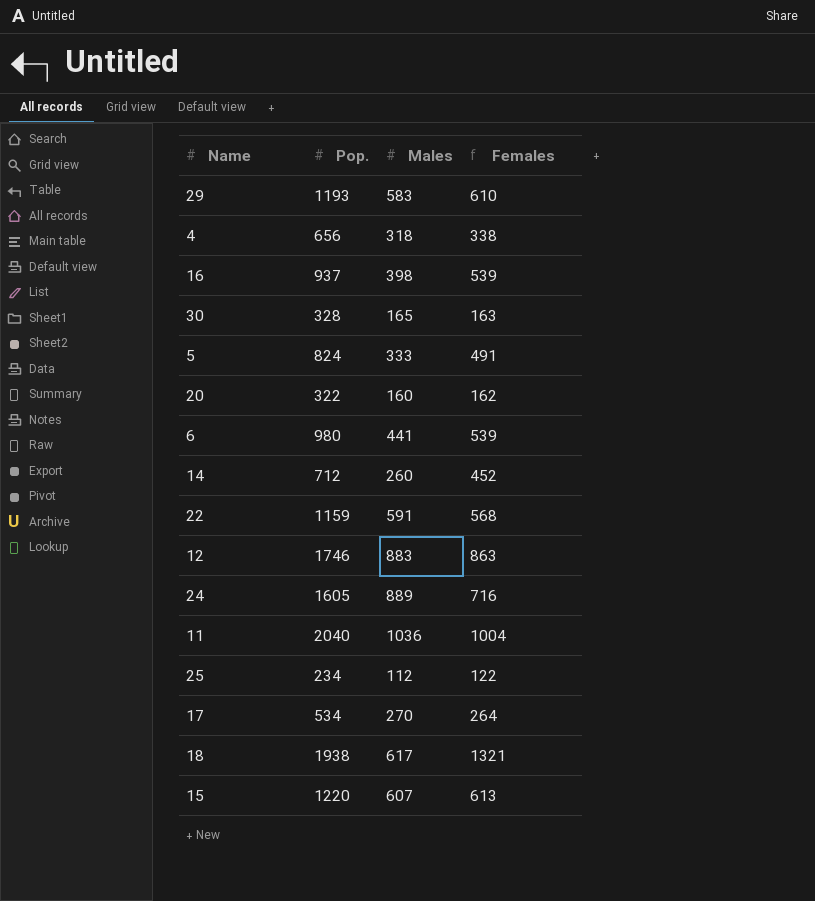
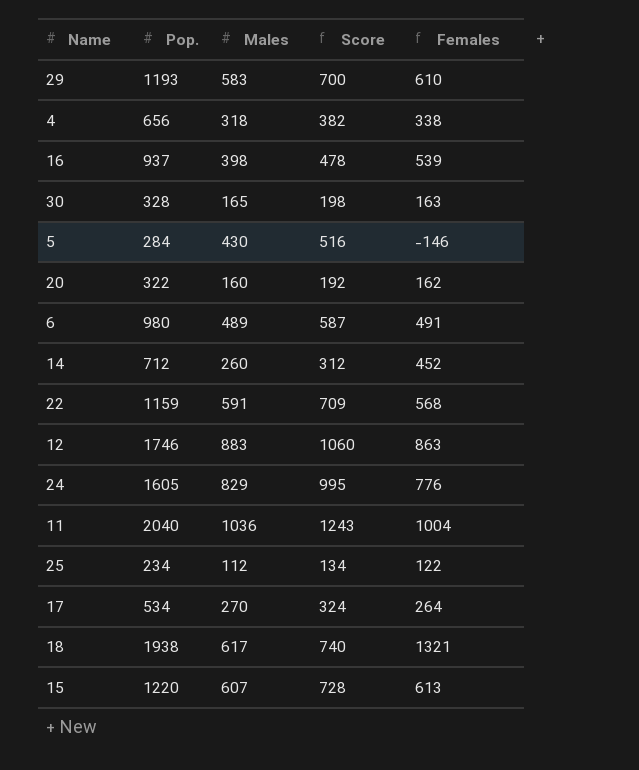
column Score | formula: none -> [Males] * 1.2
5 | Pop.: 824 -> 284
5 | Males: 333 -> 430
5 | Females: 491 -> -146
6 | Males: 441 -> 489
6 | Females: 539 -> 491
24 | Males: 889 -> 829
24 | Females: 716 -> 776

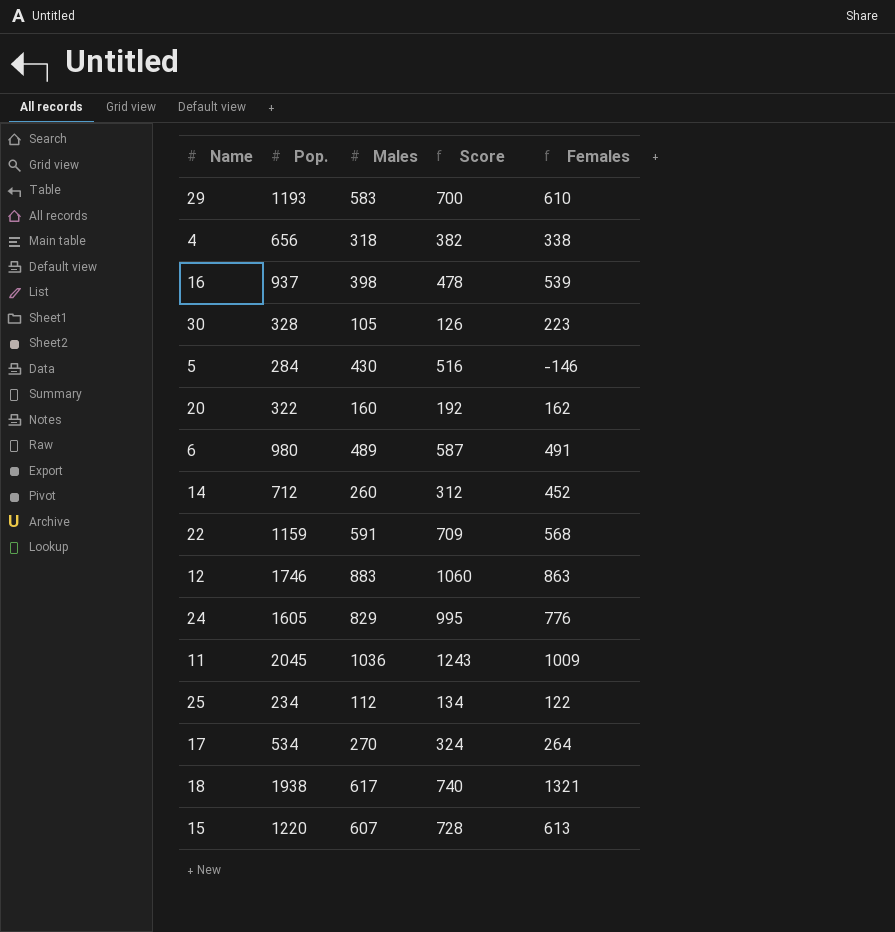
30 | Males: 165 -> 105
30 | Score: 198 -> 126
30 | Females: 163 -> 223
11 | Pop.: 2040 -> 2045
11 | Females: 1004 -> 1009

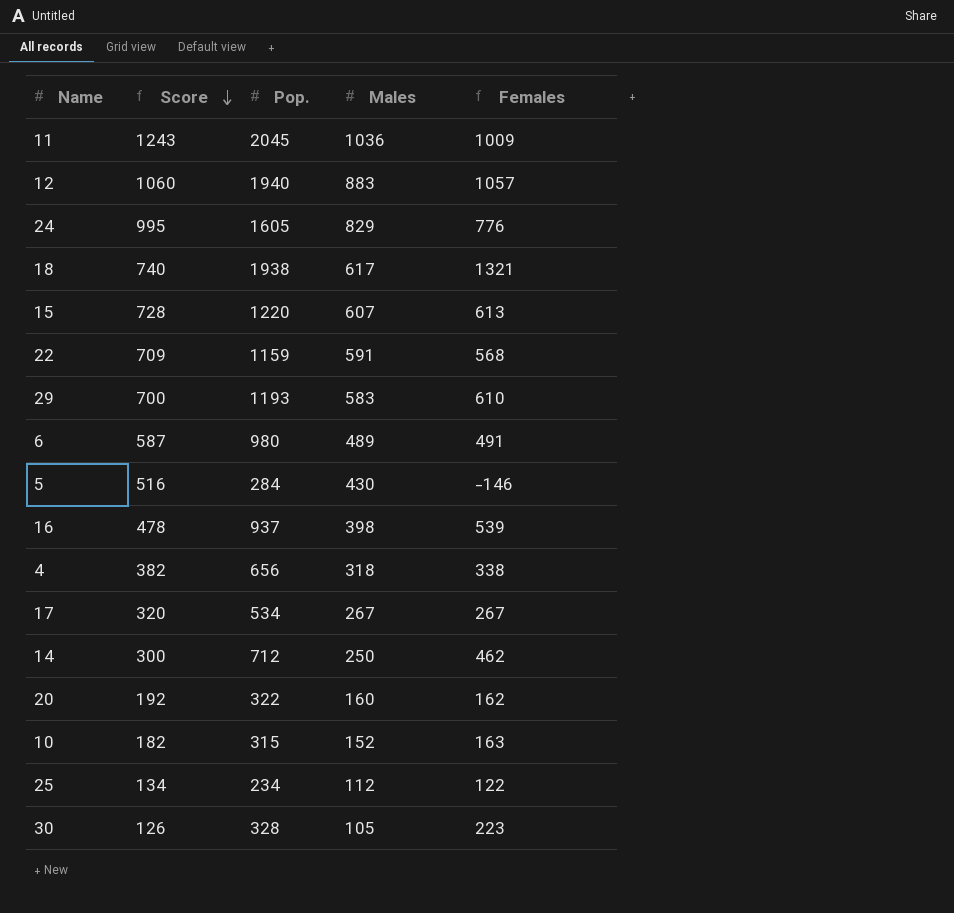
row order: none -> Score descending
column Score | position: 4 -> 2
12 | Pop.: 1746 -> 1940
12 | Females: 863 -> 1057
17 | Score: 324 -> 320
17 | Males: 270 -> 267
17 | Females: 264 -> 267
14 | Score: 312 -> 300
14 | Males: 260 -> 250
14 | Females: 452 -> 462
row 10: none -> 182 | 315 | 152 | 163

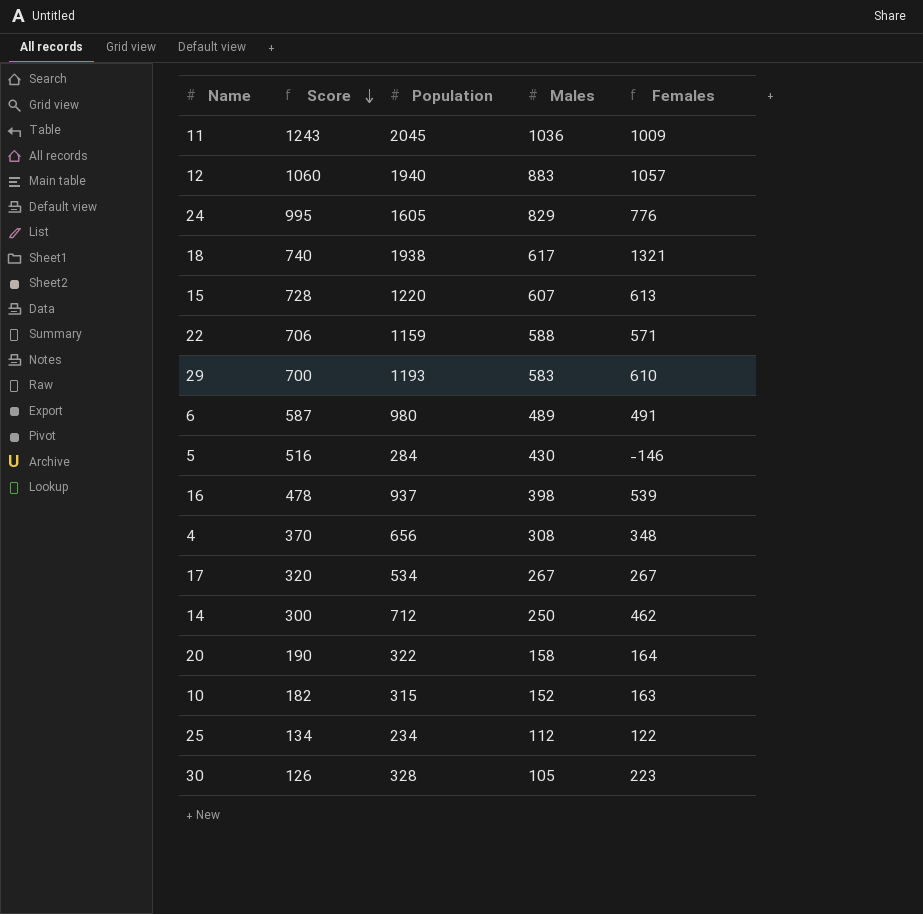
column name: Pop. -> Population
22 | Score: 709 -> 706
22 | Males: 591 -> 588
22 | Females: 568 -> 571
4 | Score: 382 -> 370
4 | Males: 318 -> 308
4 | Females: 338 -> 348
20 | Score: 192 -> 190
20 | Males: 160 -> 158
20 | Females: 162 -> 164

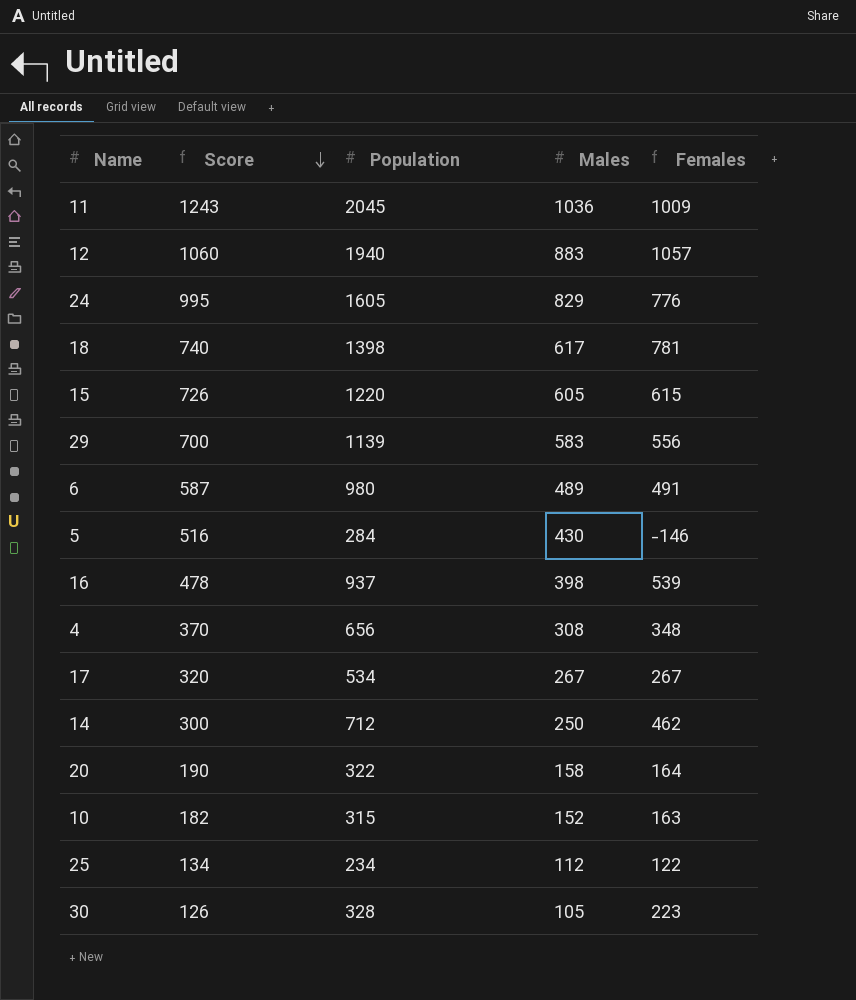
row 22: 706 | 1159 | 588 | 571 -> none
18 | Population: 1938 -> 1398
18 | Females: 1321 -> 781
15 | Score: 728 -> 726
15 | Males: 607 -> 605
15 | Females: 613 -> 615
29 | Population: 1193 -> 1139
29 | Females: 610 -> 556

